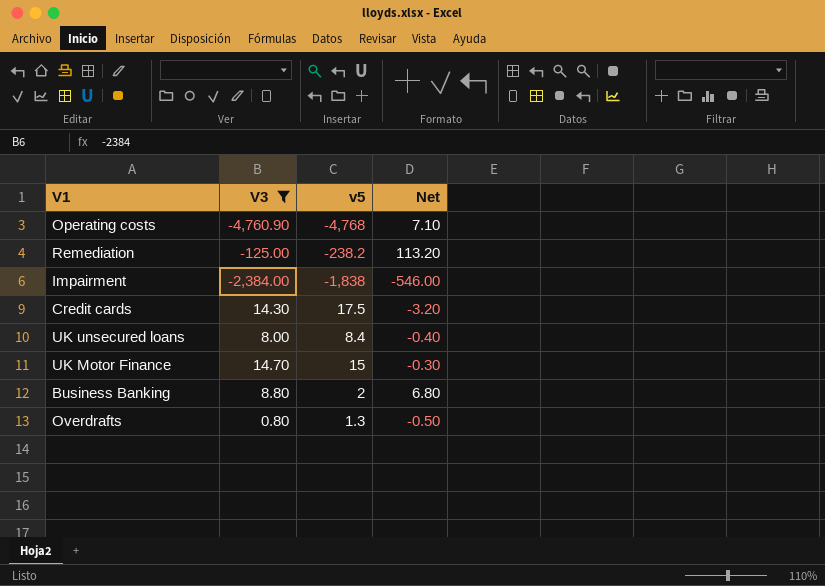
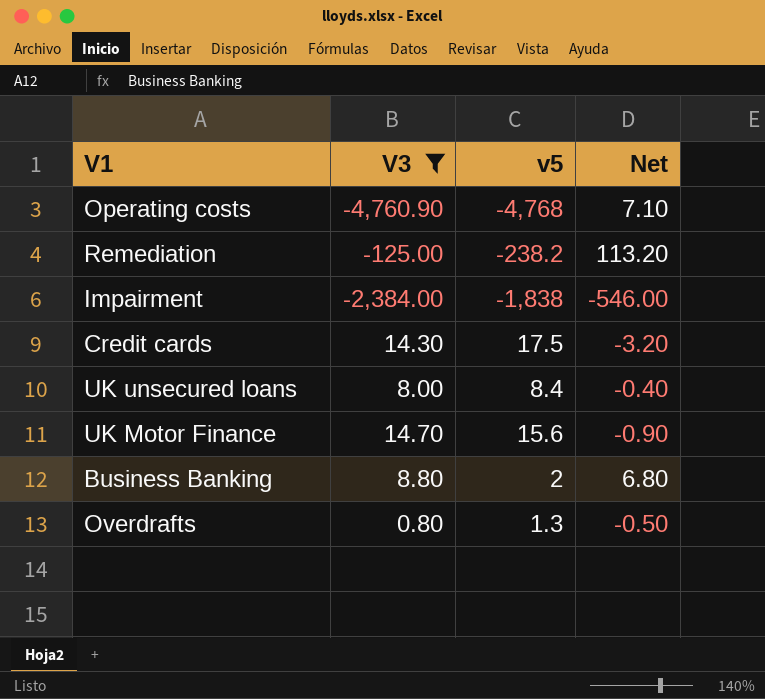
UK Motor Finance | v5: 15 -> 15.6
UK Motor Finance | Net: -0.30 -> -0.90

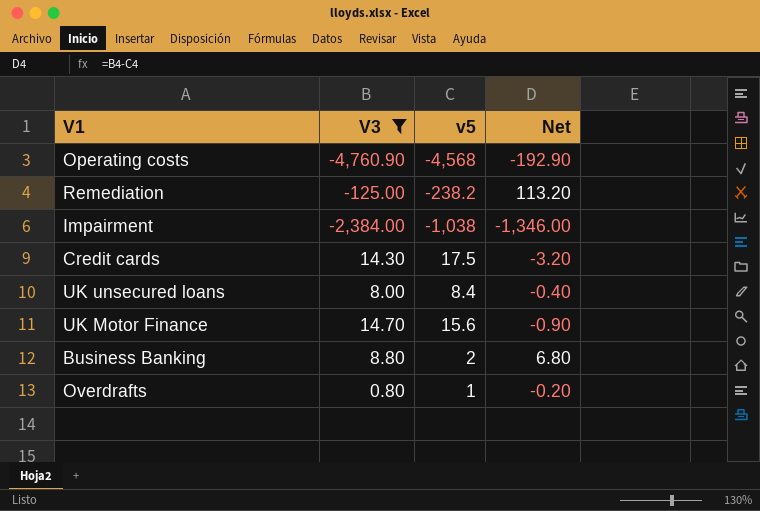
Operating costs | v5: -4,768 -> -4,568
Operating costs | Net: 7.10 -> -192.90
Impairment | v5: -1,838 -> -1,038
Impairment | Net: -546.00 -> -1,346.00
Overdrafts | v5: 1.3 -> 1
Overdrafts | Net: -0.50 -> -0.20

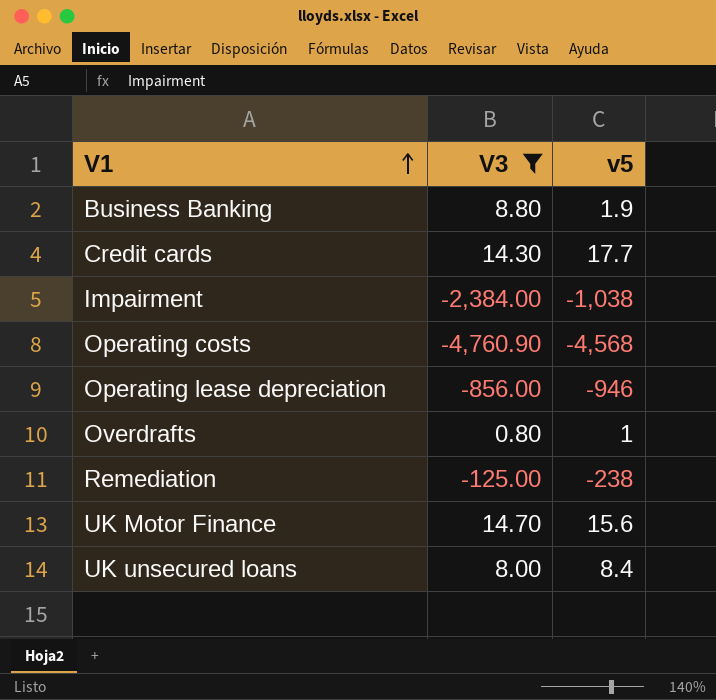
row order: none -> V1 ascending
column Net | formula: [V3] - [v5] -> none
Business Banking | v5: 2 -> 1.9
Credit cards | v5: 17.5 -> 17.7
row Operating lease depreciation: none -> -856.00 | -946
Remediation | v5: -238.2 -> -238

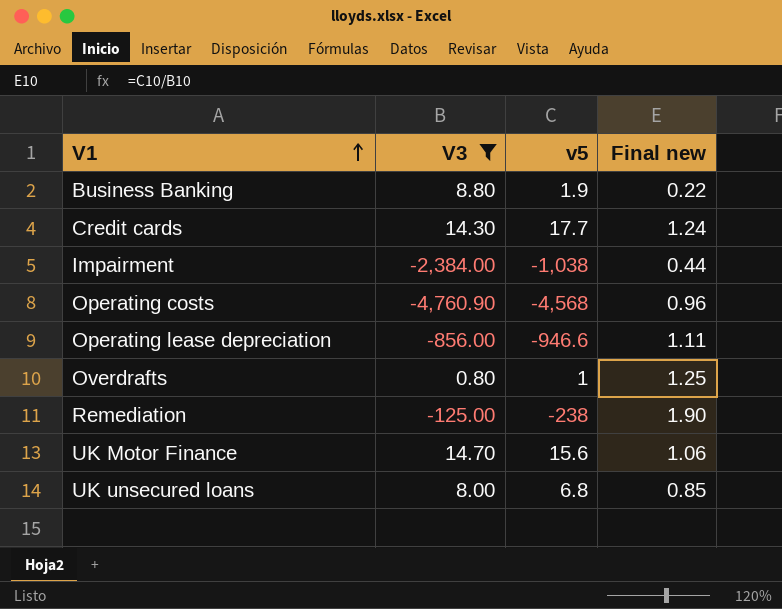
column Final new | formula: none -> [v5] / [V3]
Operating lease depreciation | v5: -946 -> -946.6
UK unsecured loans | v5: 8.4 -> 6.8

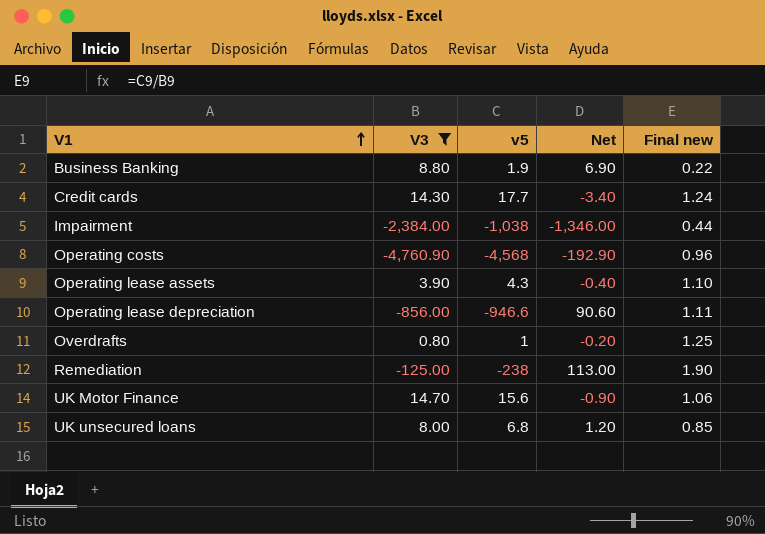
column Net | formula: none -> [V3] - [v5]
row Operating lease assets: none -> 3.90 | 4.3 | -0.40 | 1.10

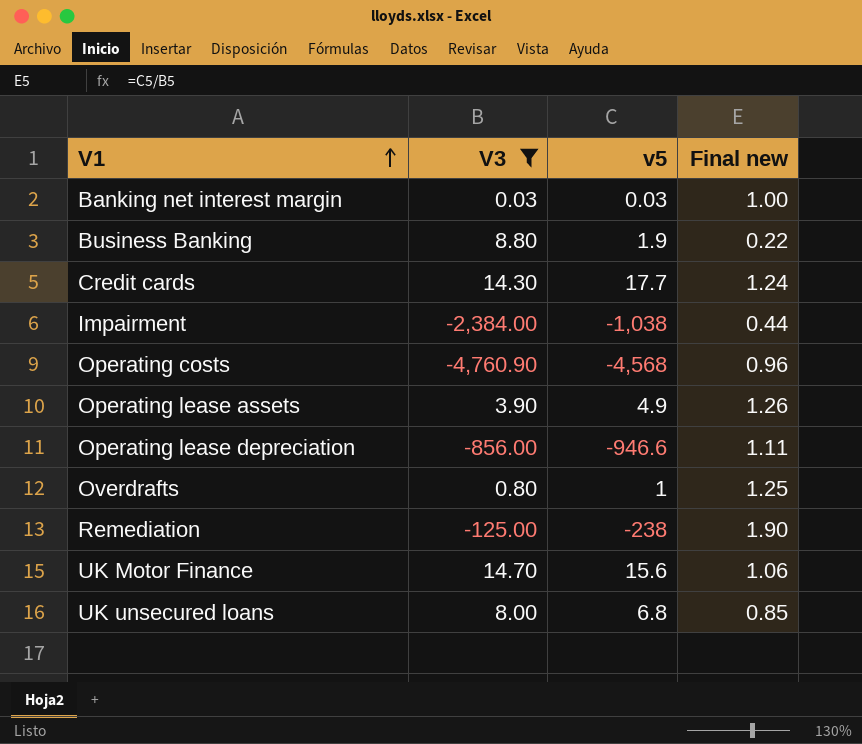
column Net | formula: [V3] - [v5] -> none
row Banking net interest margin: none -> 0.03 | 0.03 | 1.00
Operating lease assets | v5: 4.3 -> 4.9
Operating lease assets | Final new: 1.10 -> 1.26

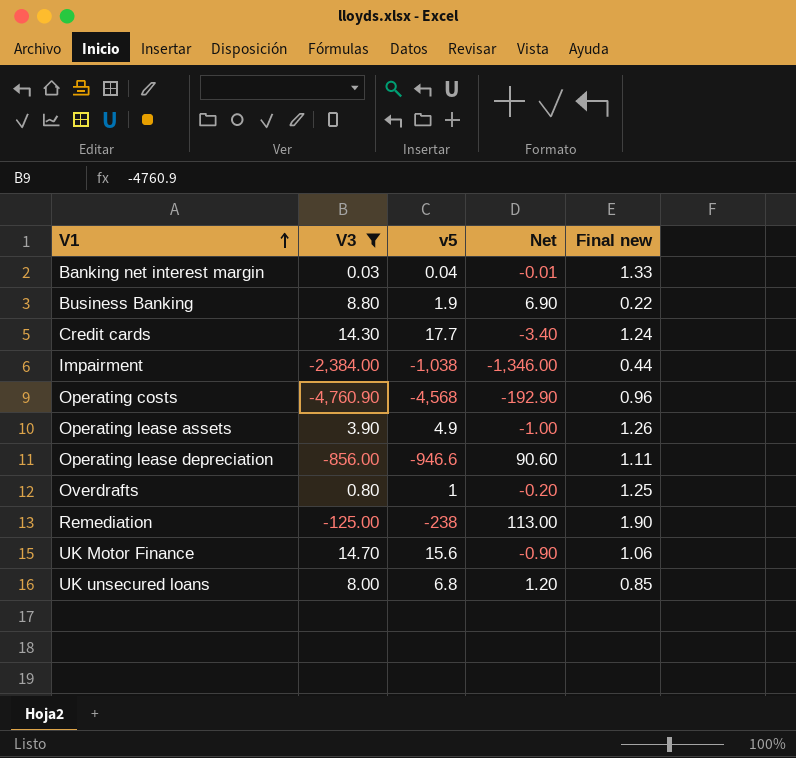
column Net | formula: none -> [V3] - [v5]
Banking net interest margin | v5: 0.03 -> 0.04
Banking net interest margin | Final new: 1.00 -> 1.33

